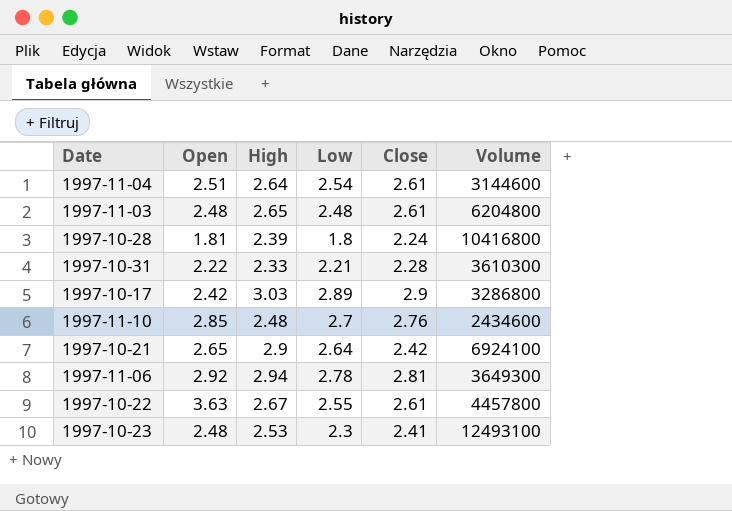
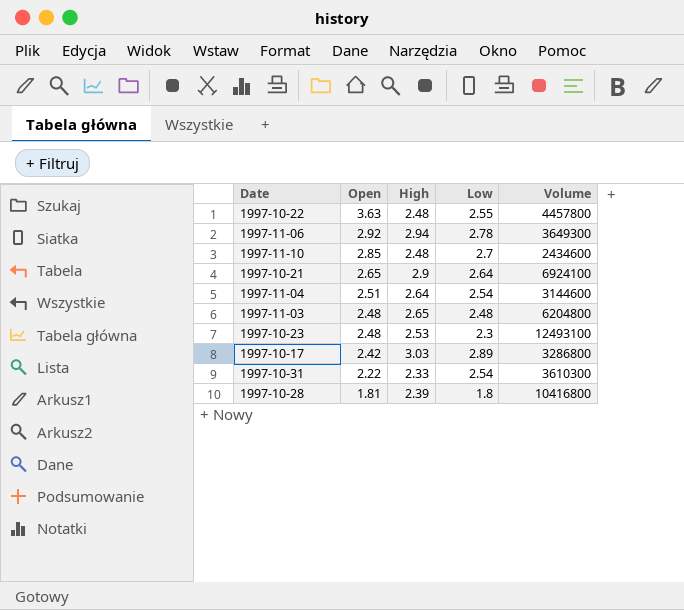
row order: none -> Open descending
column Close | position: 5 -> none
1997-10-22 | High: 2.67 -> 2.48
1997-10-31 | Low: 2.21 -> 2.54

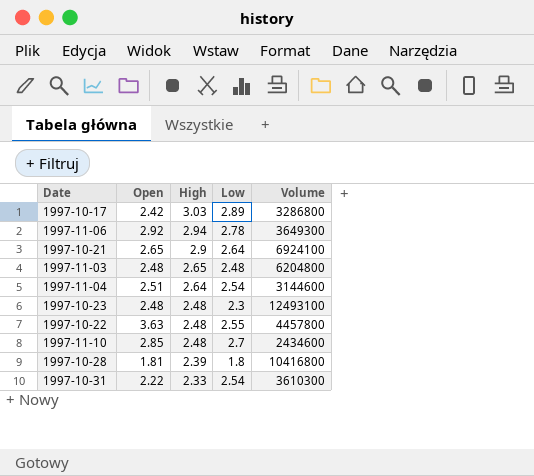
row order: Open descending -> High descending
1997-10-23 | High: 2.53 -> 2.48

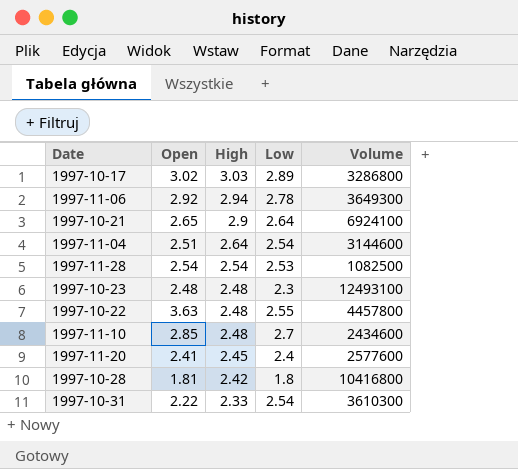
row 1997-11-03: 2.48 | 2.65 | 2.48 | 6204800 -> none
1997-10-17 | Open: 2.42 -> 3.02
row 1997-11-28: none -> 2.54 | 2.54 | 2.53 | 1082500
row 1997-11-20: none -> 2.41 | 2.45 | 2.4 | 2577600
1997-10-28 | High: 2.39 -> 2.42

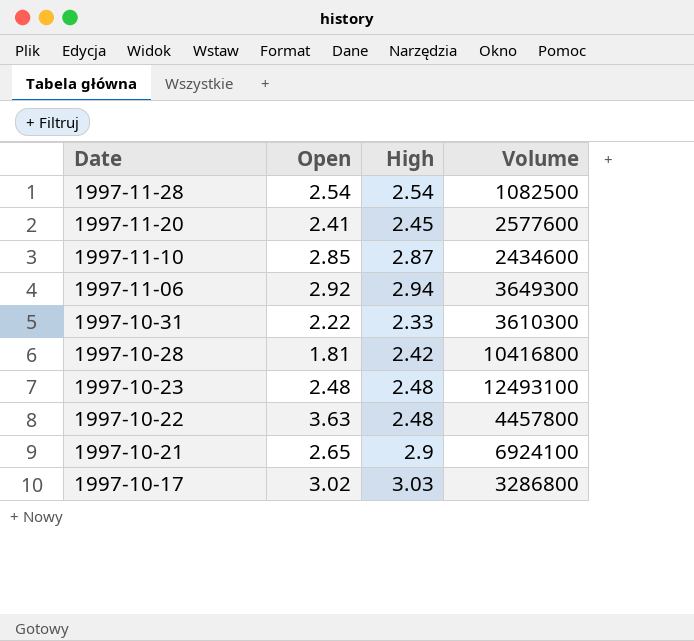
row order: High descending -> Date descending
column Low | position: 4 -> none
row 1997-11-04: 2.51 | 2.64 | 2.54 | 3144600 -> none
1997-11-10 | High: 2.48 -> 2.87

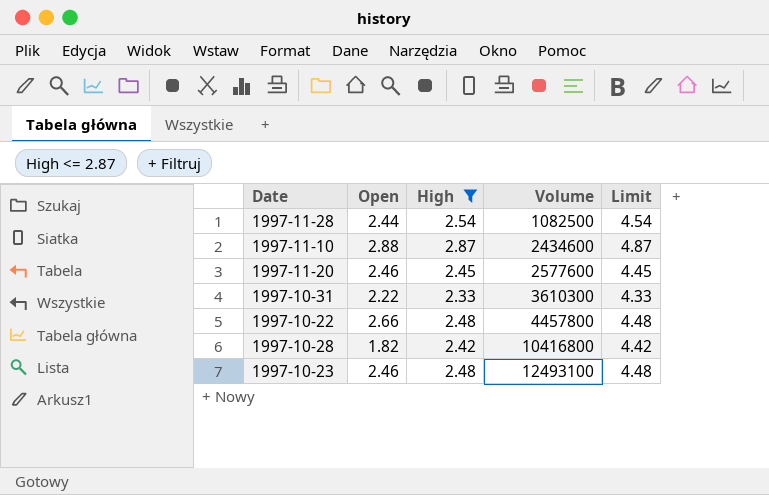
filter: none -> High <= 2.87
row order: Date descending -> Volume ascending
column Limit | formula: none -> [High] + 2
1997-11-28 | Open: 2.54 -> 2.44
1997-11-10 | Open: 2.85 -> 2.88
1997-11-20 | Open: 2.41 -> 2.46
1997-10-22 | Open: 3.63 -> 2.66
1997-10-28 | Open: 1.81 -> 1.82
1997-10-23 | Open: 2.48 -> 2.46

